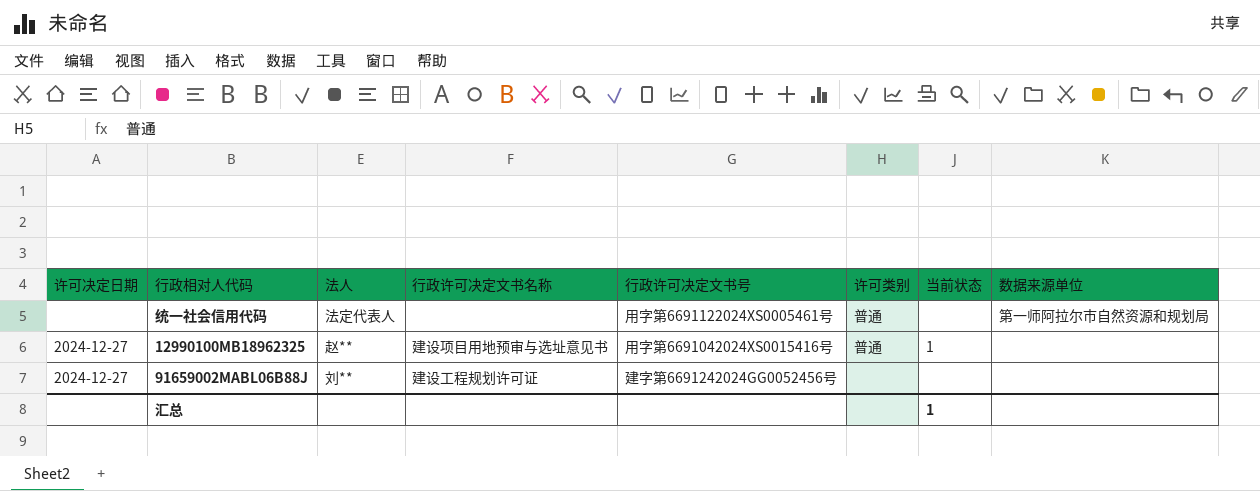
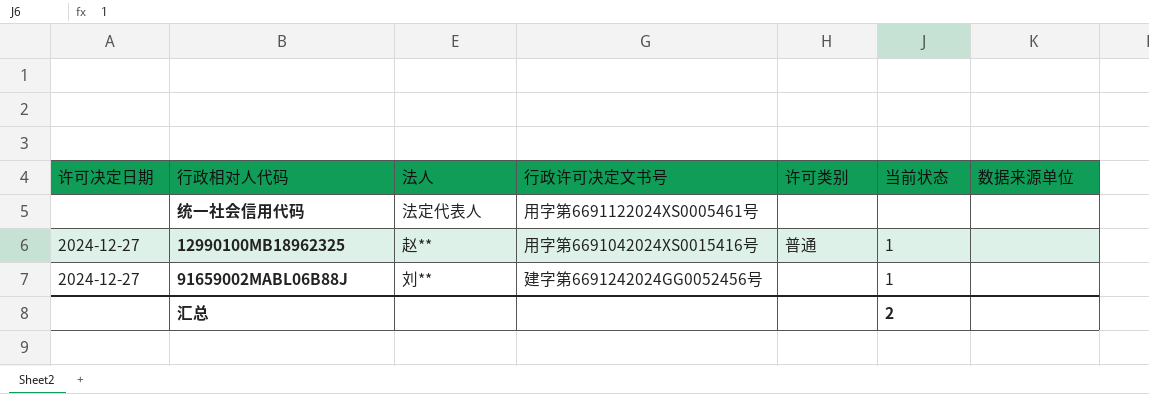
column 行政许可决定文书名称 | position: 4 -> none
统一社会信用代码 | 许可类别: 普通 -> none
统一社会信用代码 | 数据来源单位: 第一师阿拉尔市自然资源和规划局 -> none
91659002MABL06B88J | 当前状态: none -> 1
汇总 | 当前状态: 1 -> 2

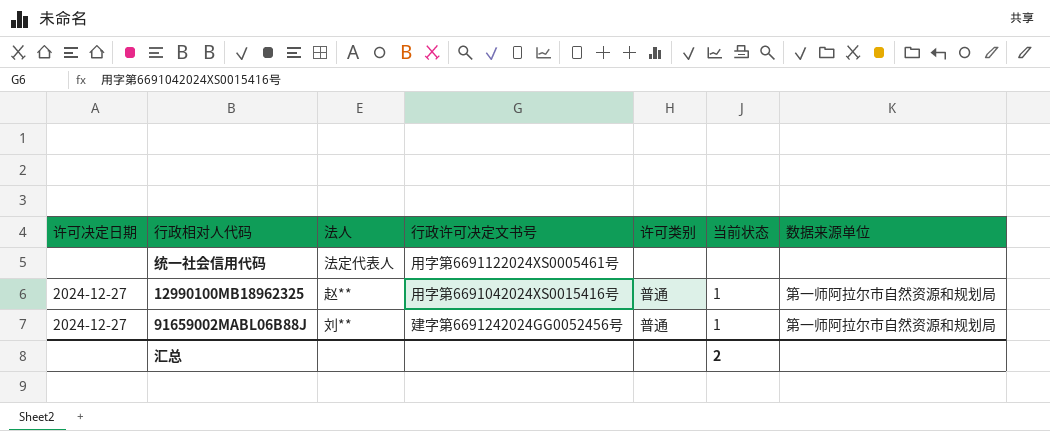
12990100MB18962325 | 数据来源单位: none -> 第一师阿拉尔市自然资源和规划局
91659002MABL06B88J | 许可类别: none -> 普通
91659002MABL06B88J | 数据来源单位: none -> 第一师阿拉尔市自然资源和规划局

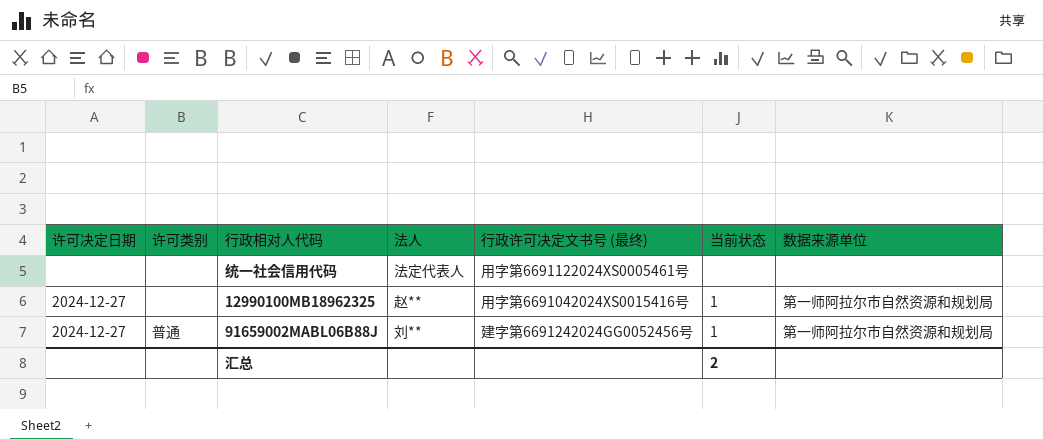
column 许可类别 | position: 5 -> 2
column name: 行政许可决定文书号 -> 行政许可决定文书号 (最终)
12990100MB18962325 | 许可类别: 普通 -> none

